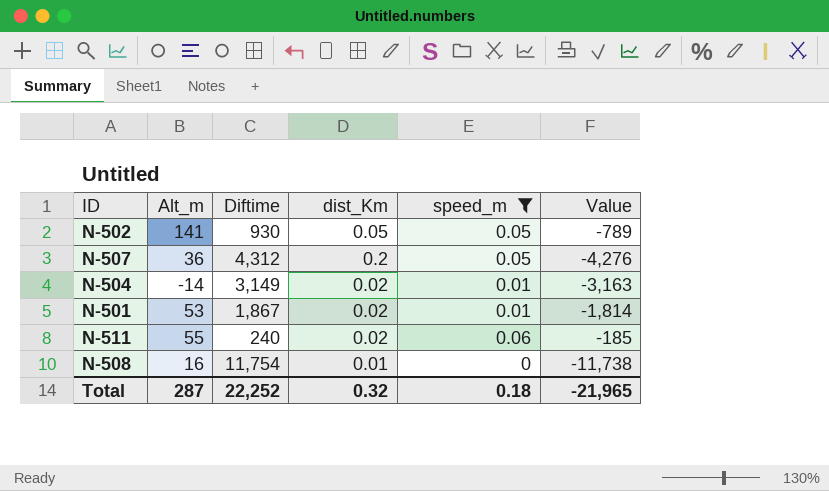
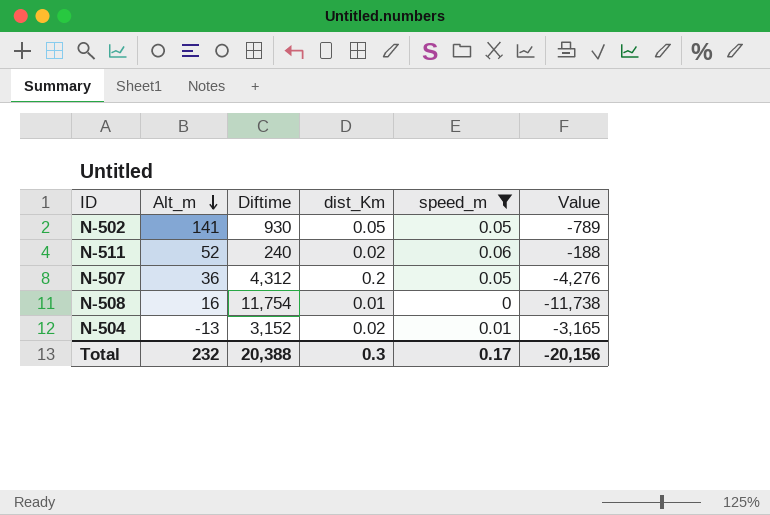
row order: none -> Alt_m descending
row N-501: 53 | 1,867 | 0.02 | 0.01 | -1,814 -> none
N-511 | Alt_m: 55 -> 52
N-511 | Value: -185 -> -188
N-504 | Alt_m: -14 -> -13
N-504 | Diftime: 3,149 -> 3,152
N-504 | Value: -3,163 -> -3,165
Total | Alt_m: 287 -> 232
Total | Diftime: 22,252 -> 20,388
Total | dist_Km: 0.32 -> 0.3
Total | speed_m: 0.18 -> 0.17
Total | Value: -21,965 -> -20,156

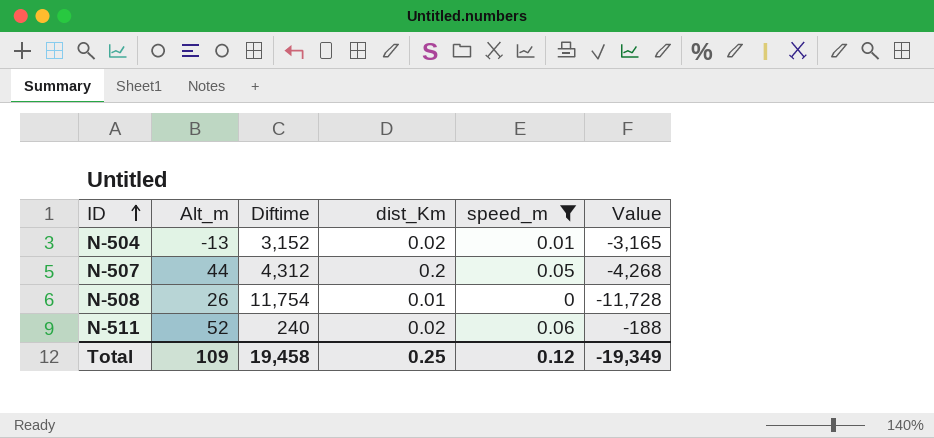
row order: Alt_m descending -> ID ascending
row N-502: 141 | 930 | 0.05 | 0.05 | -789 -> none
N-507 | Alt_m: 36 -> 44
N-507 | Value: -4,276 -> -4,268
N-508 | Alt_m: 16 -> 26
N-508 | Value: -11,738 -> -11,728
Total | Alt_m: 232 -> 109
Total | Diftime: 20,388 -> 19,458
Total | dist_Km: 0.3 -> 0.25
Total | speed_m: 0.17 -> 0.12
Total | Value: -20,156 -> -19,349

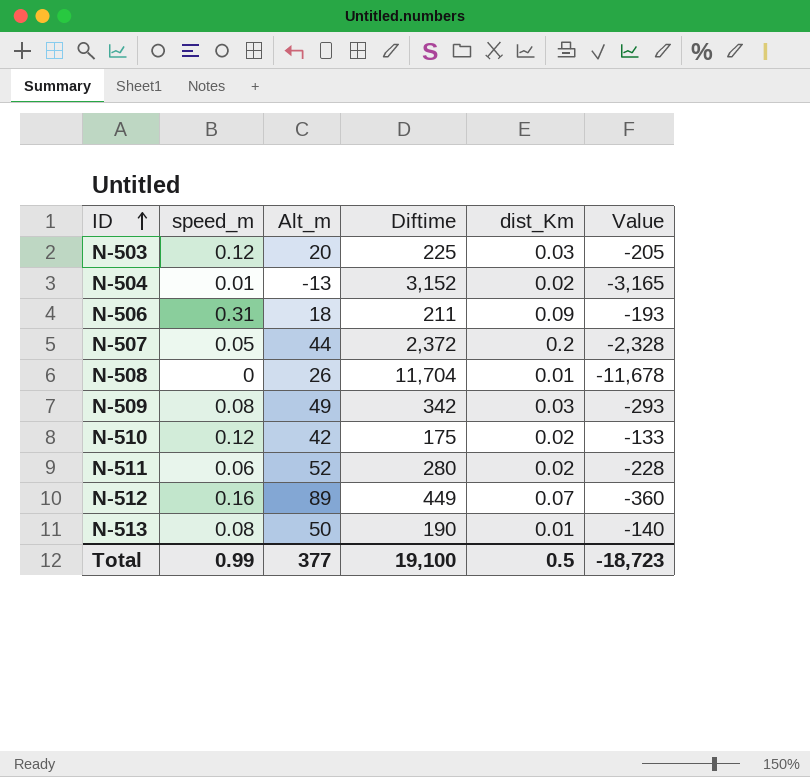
filter: speed_m <= 0.06 -> none
column speed_m | position: 5 -> 2
N-507 | Diftime: 4,312 -> 2,372
N-507 | Value: -4,268 -> -2,328
N-508 | Diftime: 11,754 -> 11,704
N-508 | Value: -11,728 -> -11,678
N-511 | Diftime: 240 -> 280
N-511 | Value: -188 -> -228
Total | speed_m: 0.12 -> 0.99
Total | Alt_m: 109 -> 377
Total | Diftime: 19,458 -> 19,100
Total | dist_Km: 0.25 -> 0.5
Total | Value: -19,349 -> -18,723

